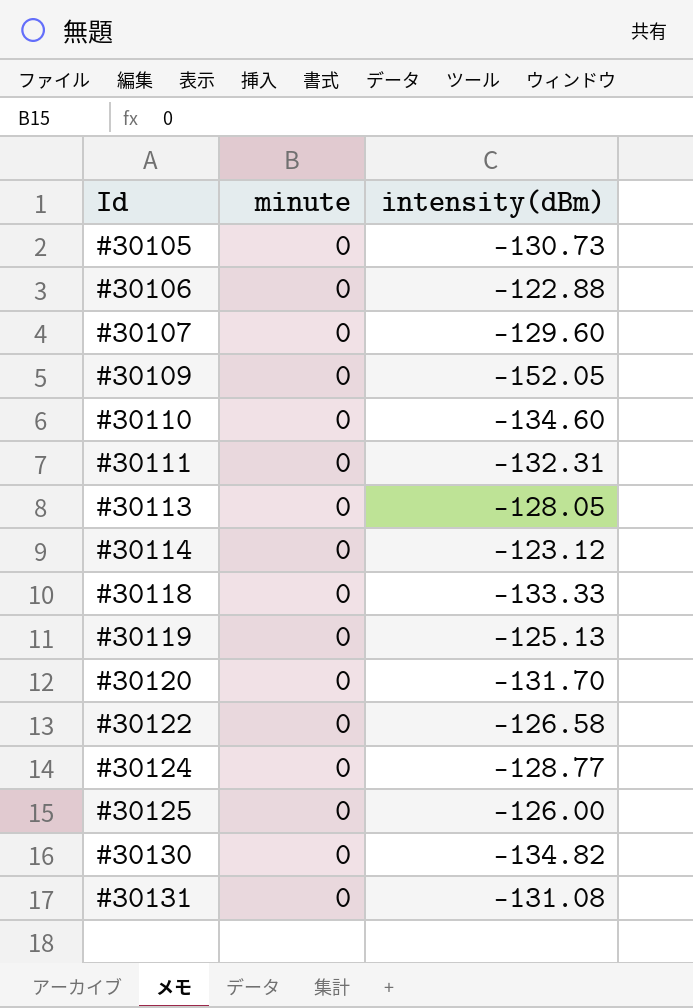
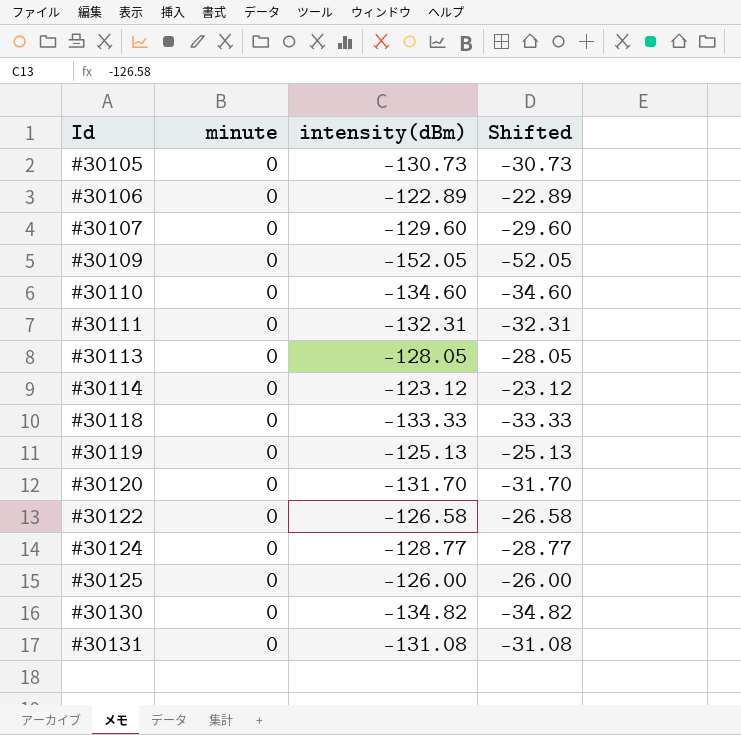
column Shifted | formula: none -> [intensity(dBm)] + 100
#30106 | intensity(dBm): -122.88 -> -122.89

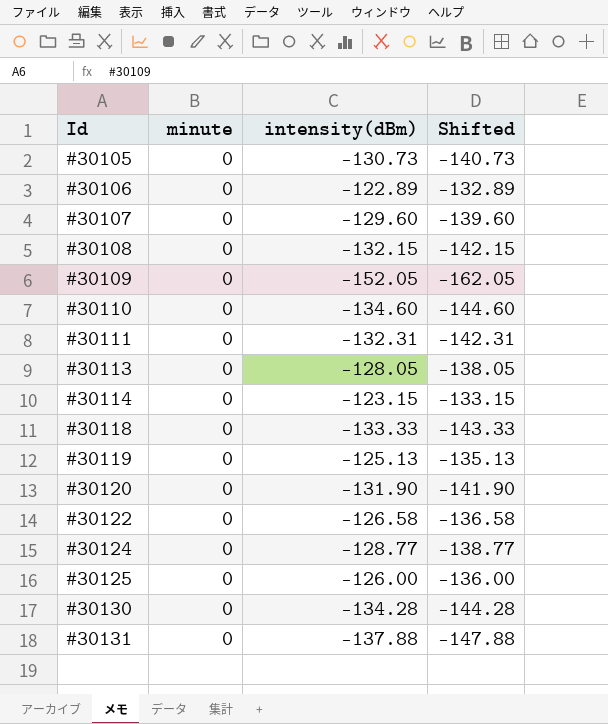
column Shifted | formula: [intensity(dBm)] + 100 -> [intensity(dBm)] - 10
row #30108: none -> 0 | -132.15 | -142.15
#30114 | intensity(dBm): -123.12 -> -123.15
#30120 | intensity(dBm): -131.70 -> -131.90
#30130 | intensity(dBm): -134.82 -> -134.28
#30131 | intensity(dBm): -131.08 -> -137.88

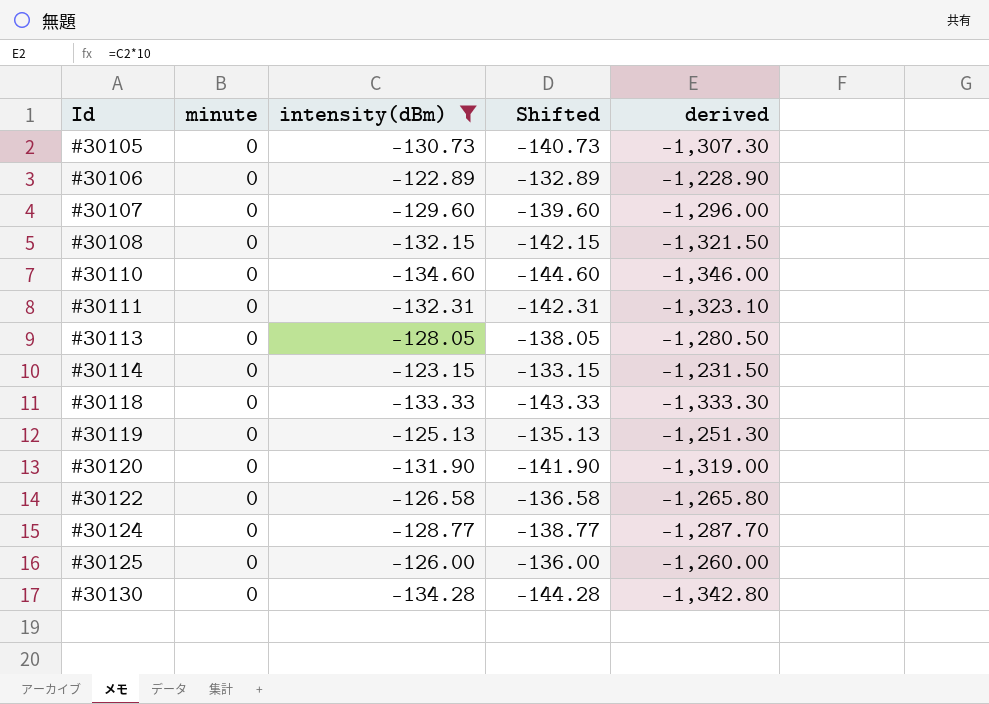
filter: none -> intensity(dBm) >= -134.60
column derived | formula: none -> [intensity(dBm)] * 10

